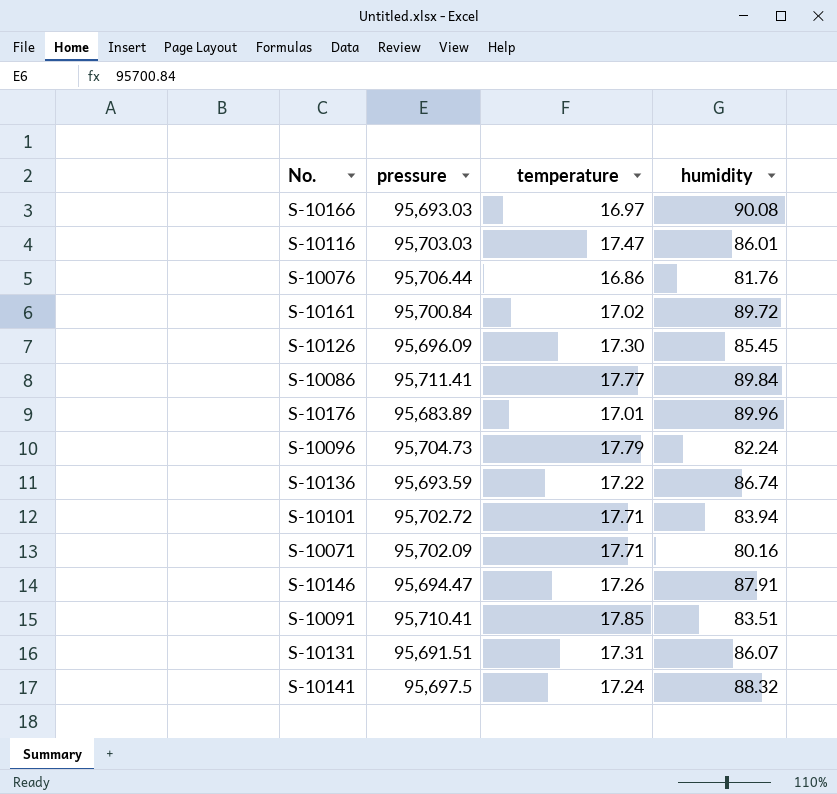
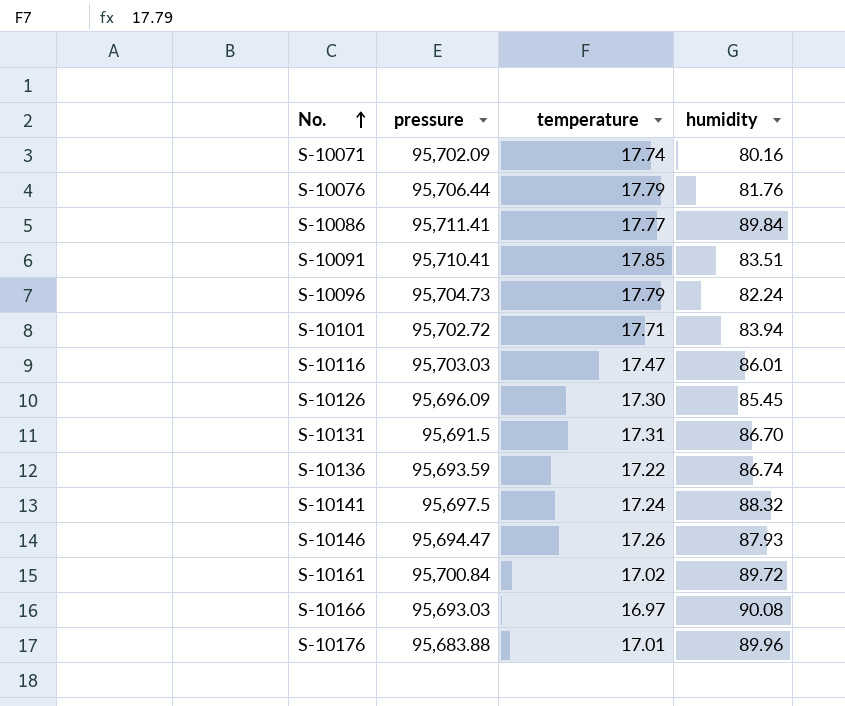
row order: none -> No. ascending
S-10071 | temperature: 17.71 -> 17.74
S-10076 | temperature: 16.86 -> 17.79
S-10131 | pressure: 95,691.51 -> 95,691.5
S-10131 | humidity: 86.07 -> 86.70
S-10146 | humidity: 87.91 -> 87.93
S-10176 | pressure: 95,683.89 -> 95,683.88

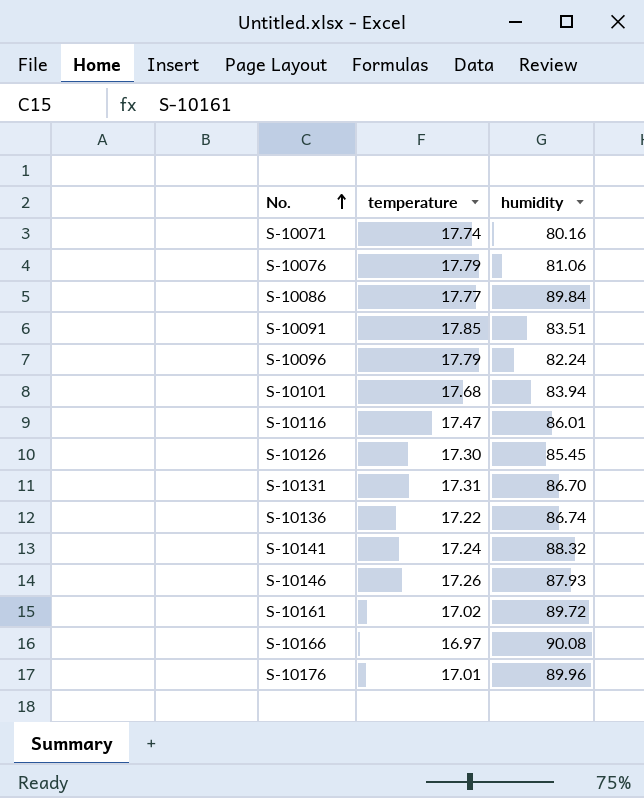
column pressure | position: 2 -> none
S-10076 | humidity: 81.76 -> 81.06
S-10101 | temperature: 17.71 -> 17.68

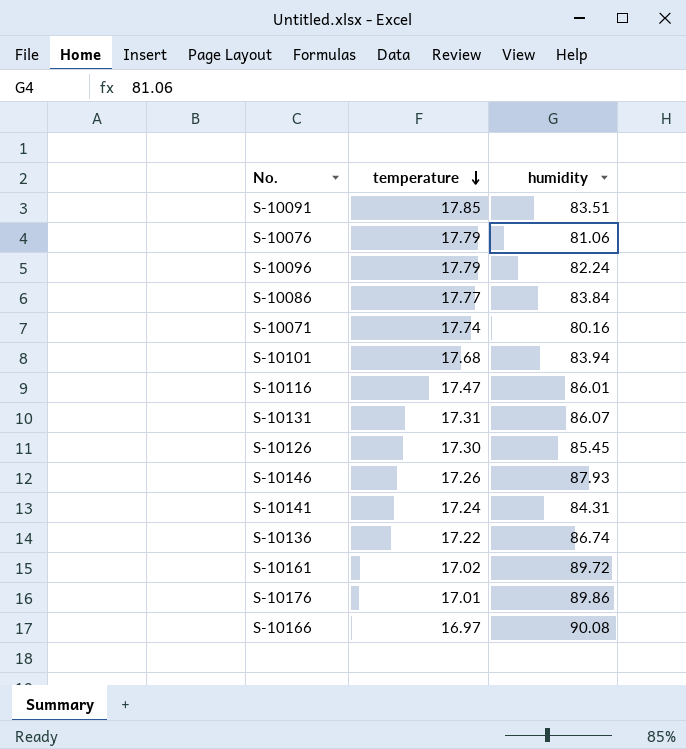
row order: No. ascending -> temperature descending
S-10086 | humidity: 89.84 -> 83.84
S-10131 | humidity: 86.70 -> 86.07
S-10141 | humidity: 88.32 -> 84.31
S-10176 | humidity: 89.96 -> 89.86

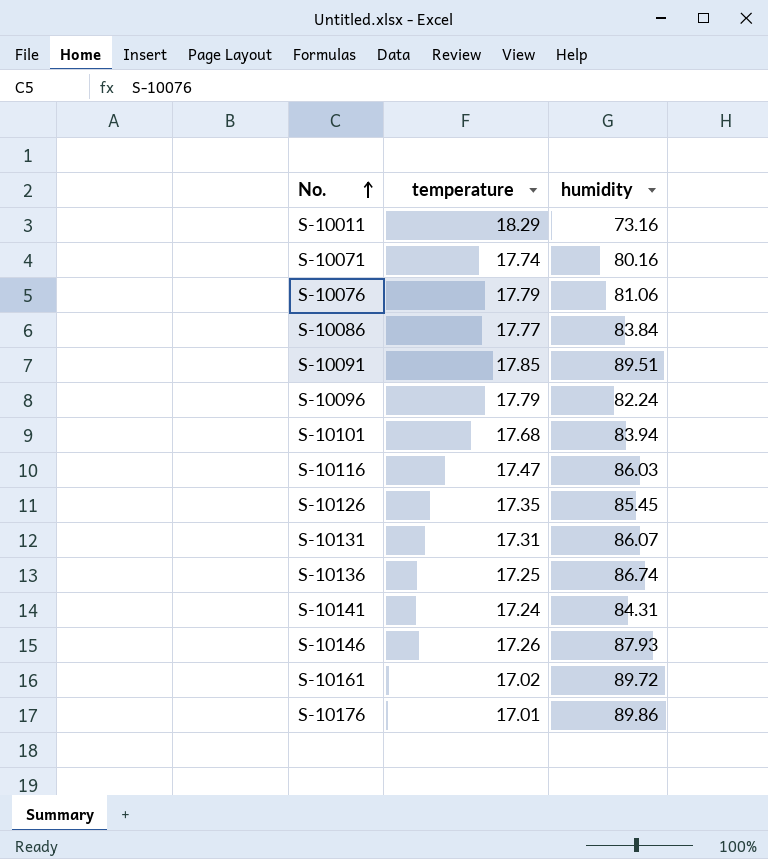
row order: temperature descending -> No. ascending
row S-10166: 16.97 | 90.08 -> none
row S-10011: none -> 18.29 | 73.16
S-10091 | humidity: 83.51 -> 89.51
S-10116 | humidity: 86.01 -> 86.03
S-10126 | temperature: 17.30 -> 17.35
S-10136 | temperature: 17.22 -> 17.25

